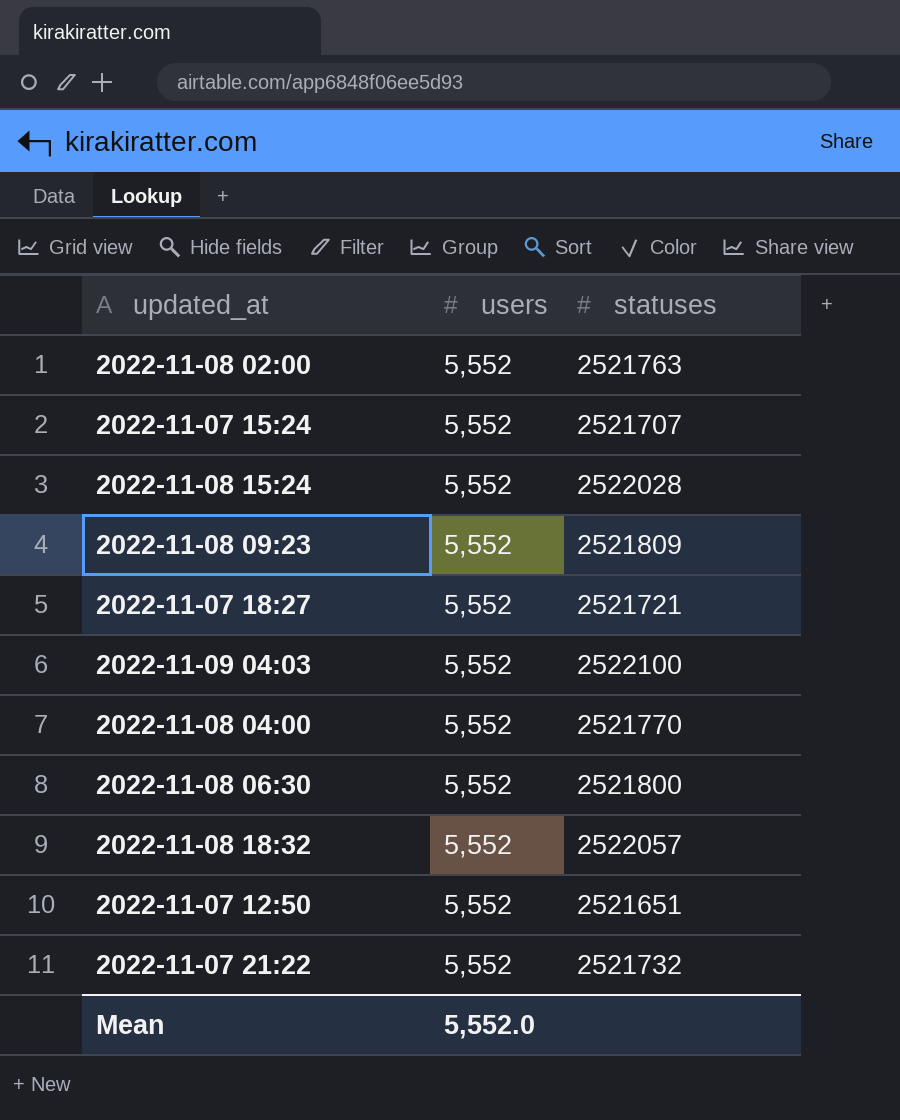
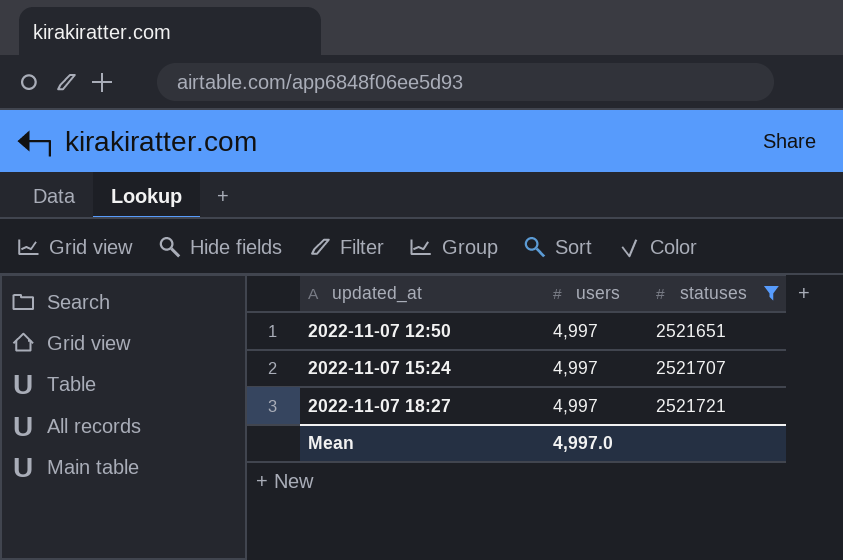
filter: none -> statuses <= 2521721
row order: none -> updated_at ascending
2022-11-07 12:50 | users: 5,552 -> 4,997
2022-11-07 15:24 | users: 5,552 -> 4,997
2022-11-07 18:27 | users: 5,552 -> 4,997
Mean | users: 5,552.0 -> 4,997.0

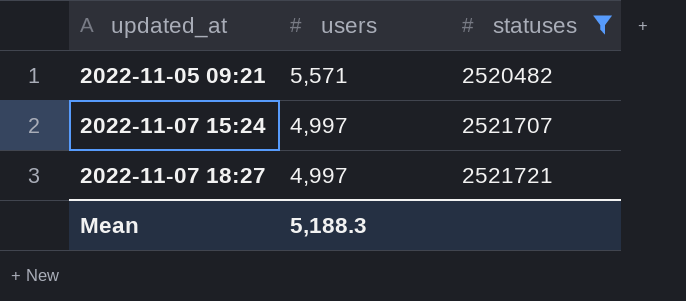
row 2022-11-07 12:50: 4,997 | 2521651 -> none
row 2022-11-05 09:21: none -> 5,571 | 2520482
Mean | users: 4,997.0 -> 5,188.3

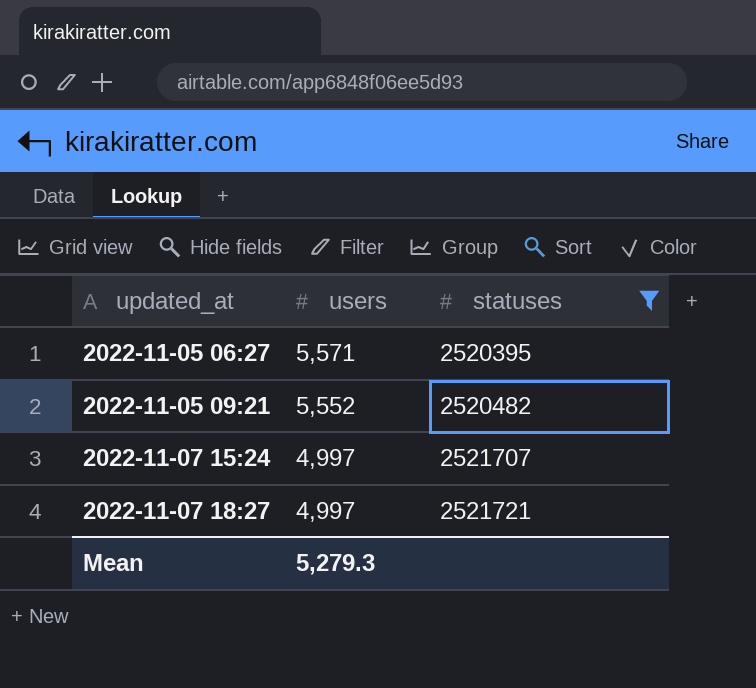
row 2022-11-05 06:27: none -> 5,571 | 2520395
2022-11-05 09:21 | users: 5,571 -> 5,552
Mean | users: 5,188.3 -> 5,279.3

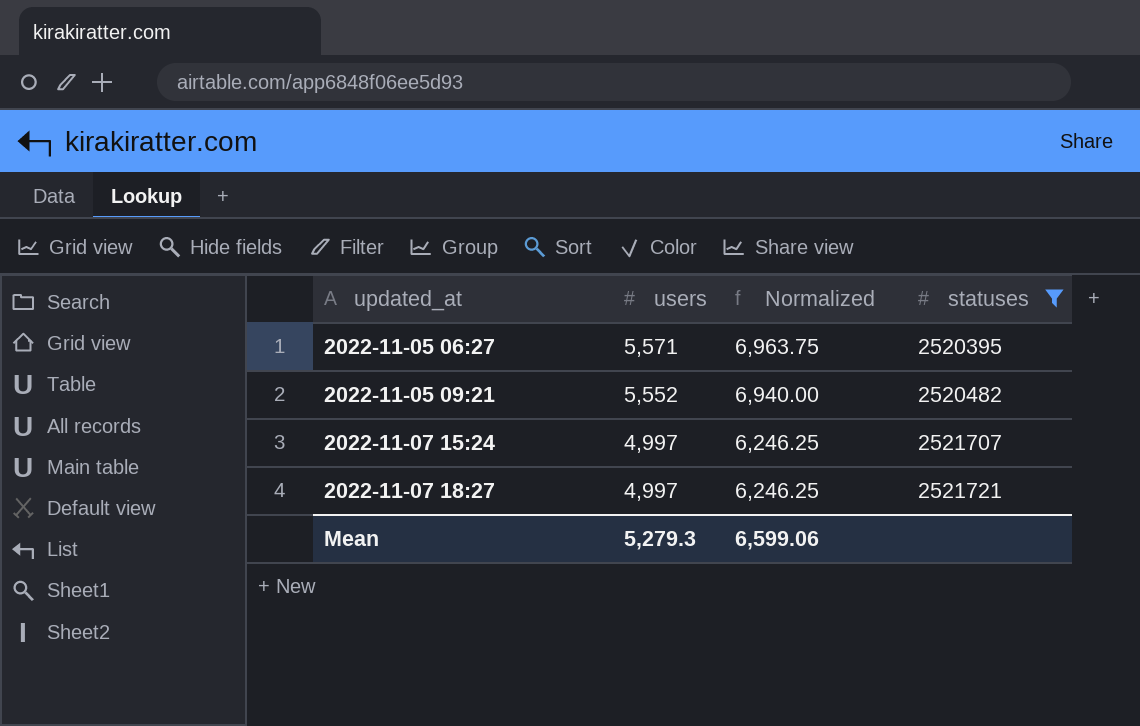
column Normalized | formula: none -> [users] * 1.25

